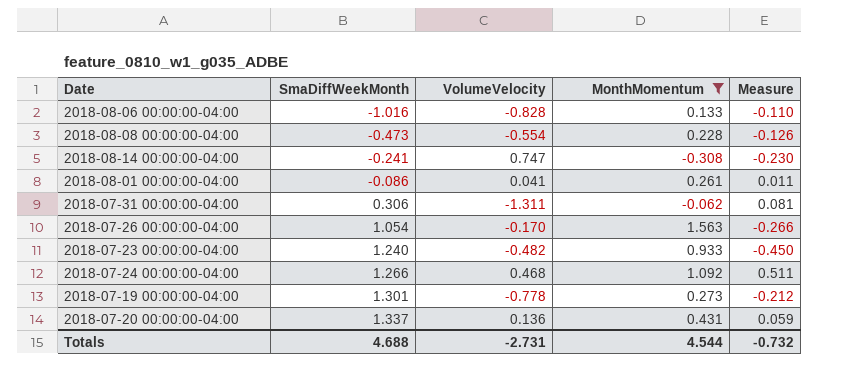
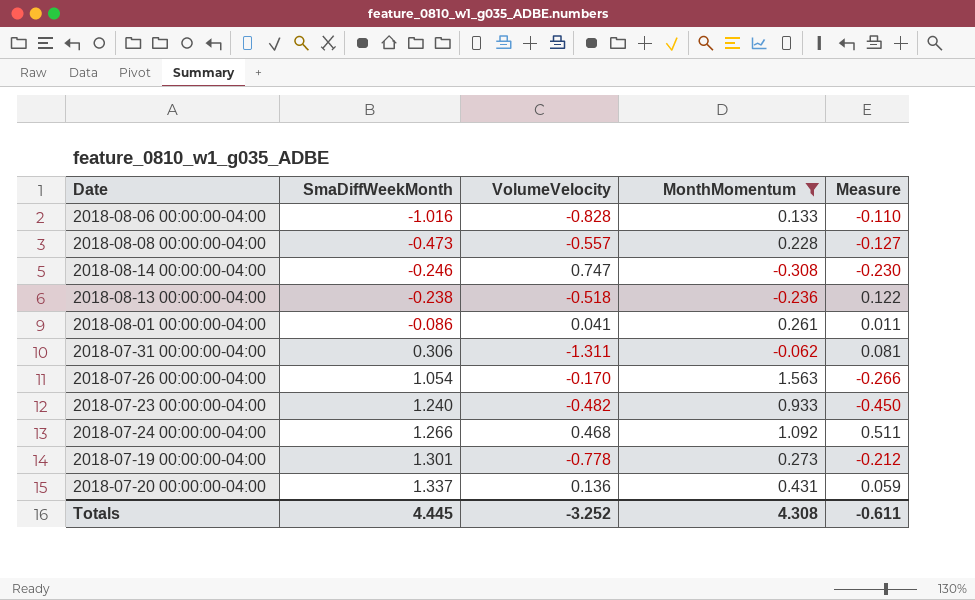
2018-08-08 00:00:00-04:00 | VolumeVelocity: -0.554 -> -0.557
2018-08-08 00:00:00-04:00 | Measure: -0.126 -> -0.127
2018-08-14 00:00:00-04:00 | SmaDiffWeekMonth: -0.241 -> -0.246
row 2018-08-13 00:00:00-04:00: none -> -0.238 | -0.518 | -0.236 | 0.122
Totals | SmaDiffWeekMonth: 4.688 -> 4.445
Totals | VolumeVelocity: -2.731 -> -3.252
Totals | MonthMomentum: 4.544 -> 4.308
Totals | Measure: -0.732 -> -0.611

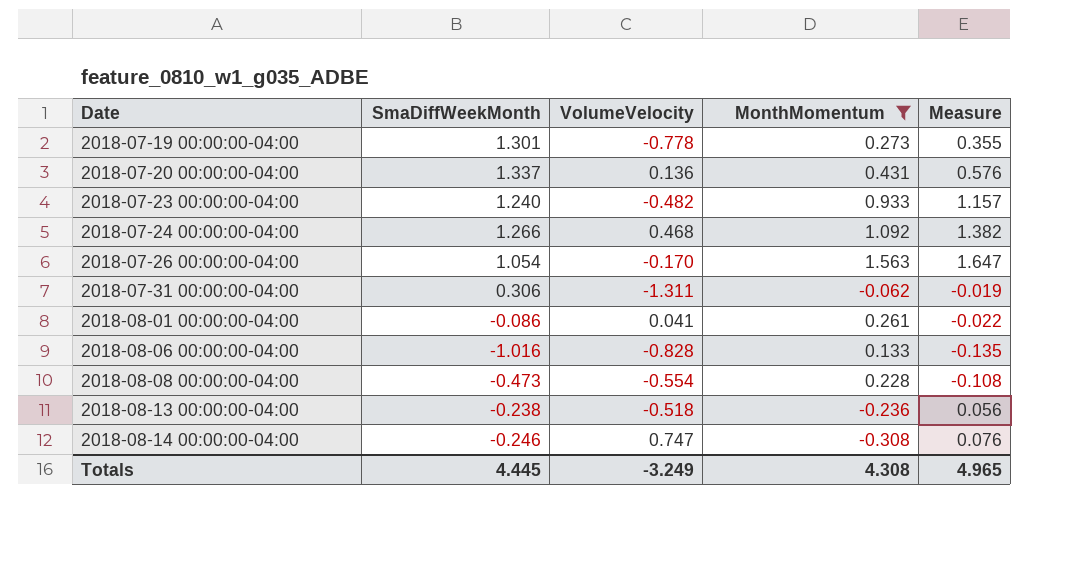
row order: SmaDiffWeekMonth ascending -> Date ascending
column Measure | formula: [VolumeVelocity] * [MonthMomentum] -> [SmaDiffWeekMonth] * [MonthMomentum]
2018-08-08 00:00:00-04:00 | VolumeVelocity: -0.557 -> -0.554
Totals | VolumeVelocity: -3.252 -> -3.249
Totals | Measure: -0.611 -> 4.965

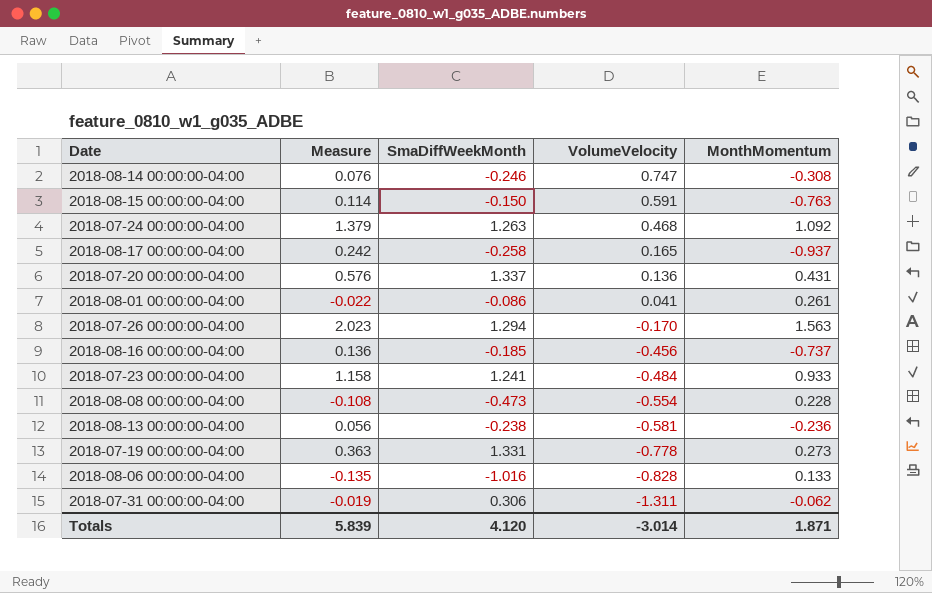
filter: MonthMomentum >= -0.308 -> none
row order: Date ascending -> VolumeVelocity descending
column Measure | position: 5 -> 2
2018-07-24 00:00:00-04:00 | Measure: 1.382 -> 1.379
2018-07-24 00:00:00-04:00 | SmaDiffWeekMonth: 1.266 -> 1.263
2018-07-26 00:00:00-04:00 | Measure: 1.647 -> 2.023
2018-07-26 00:00:00-04:00 | SmaDiffWeekMonth: 1.054 -> 1.294
2018-07-23 00:00:00-04:00 | Measure: 1.157 -> 1.158
2018-07-23 00:00:00-04:00 | SmaDiffWeekMonth: 1.240 -> 1.241
2018-07-23 00:00:00-04:00 | VolumeVelocity: -0.482 -> -0.484
2018-08-13 00:00:00-04:00 | VolumeVelocity: -0.518 -> -0.581
2018-07-19 00:00:00-04:00 | Measure: 0.355 -> 0.363
2018-07-19 00:00:00-04:00 | SmaDiffWeekMonth: 1.301 -> 1.331
Totals | Measure: 4.965 -> 5.839
Totals | SmaDiffWeekMonth: 4.445 -> 4.120
Totals | VolumeVelocity: -3.249 -> -3.014
Totals | MonthMomentum: 4.308 -> 1.871

